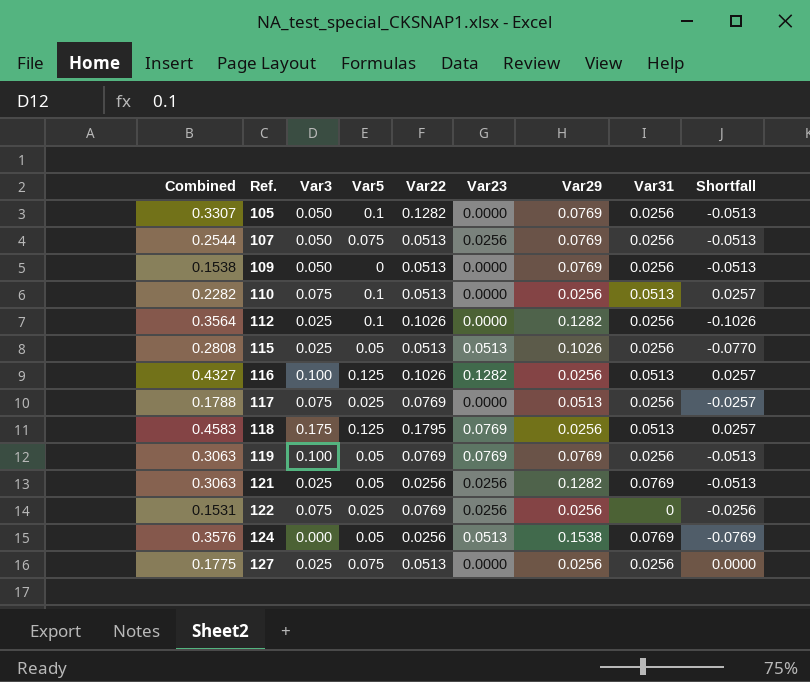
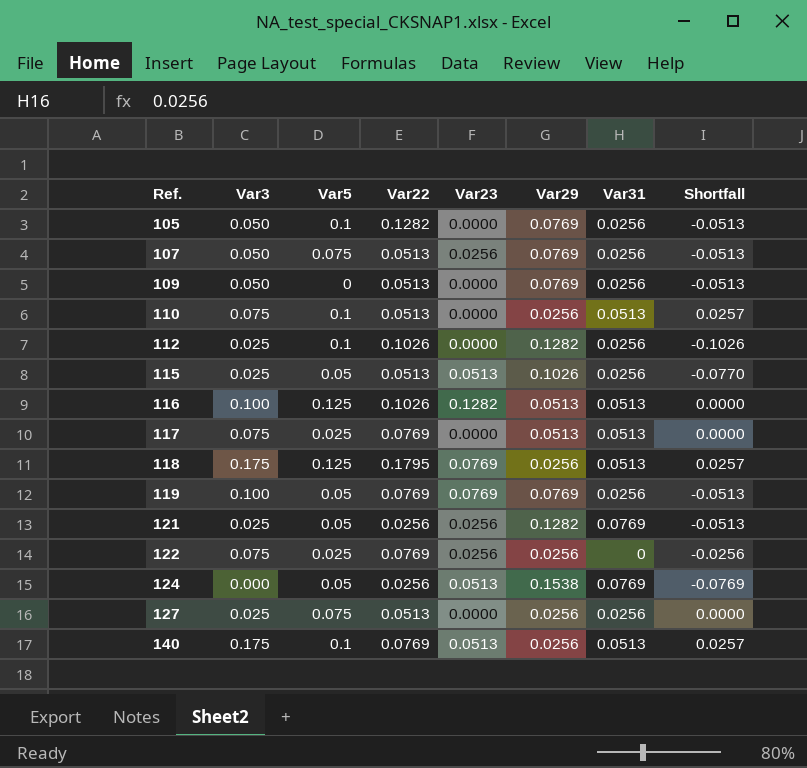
column Combined | formula: [Var5] + [Var22] + [Var23] + [Var29] + [Var31] -> none
116 | Var29: 0.0256 -> 0.0513
116 | Shortfall: 0.0257 -> 0.0000
117 | Var31: 0.0256 -> 0.0513
117 | Shortfall: -0.0257 -> 0.0000
row 140: none -> 0.175 | 0.1 | 0.0769 | 0.0513 | 0.0256 | 0.0513 | 0.0257

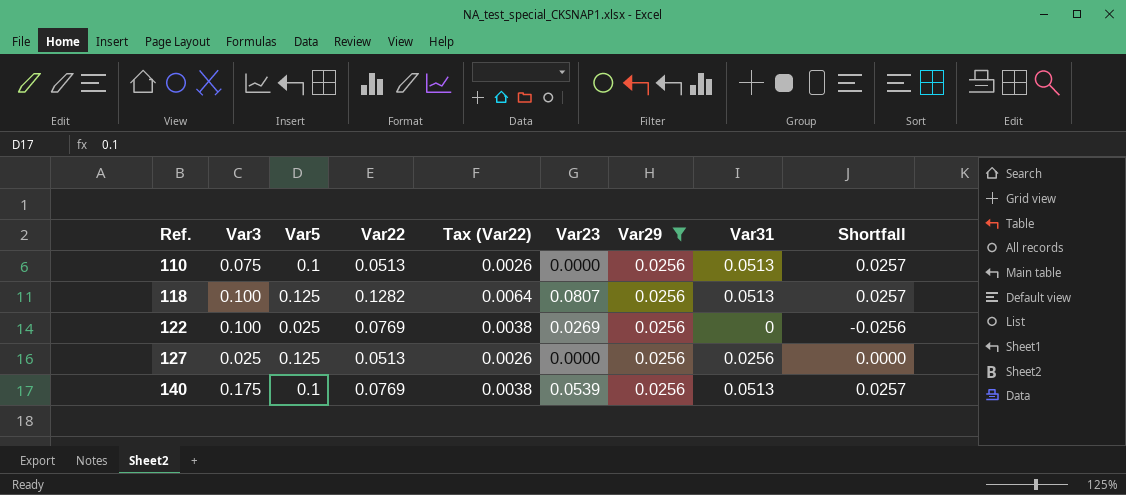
filter: none -> Var29 = 0.0256
column Tax (Var22) | formula: none -> [Var22] * 0.05
118 | Var3: 0.175 -> 0.100
118 | Var22: 0.1795 -> 0.1282
118 | Var23: 0.0769 -> 0.0807
122 | Var3: 0.075 -> 0.100
122 | Var23: 0.0256 -> 0.0269
127 | Var5: 0.075 -> 0.125
140 | Var23: 0.0513 -> 0.0539

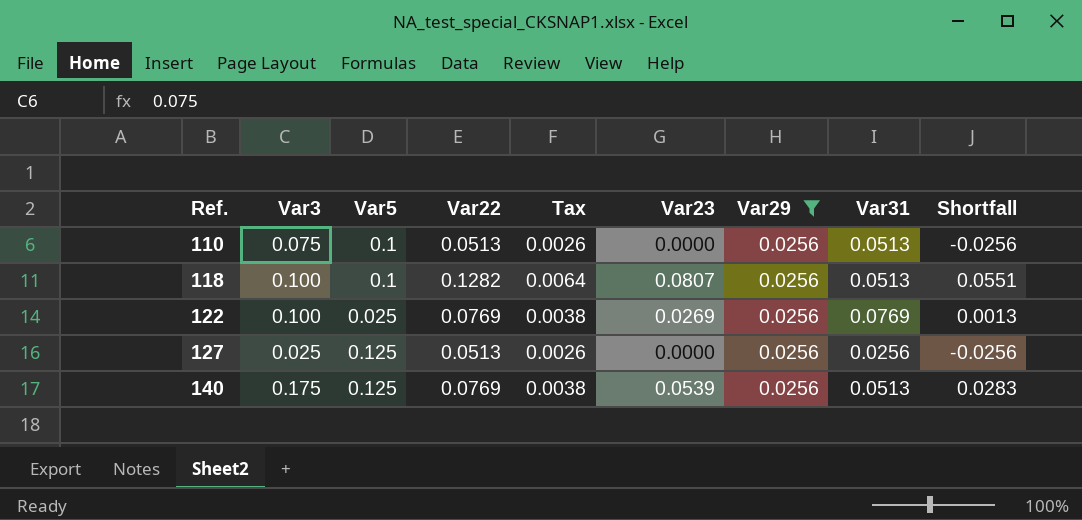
column name: Tax (Var22) -> Tax
column Shortfall | formula: [Var31] - [Var29] -> [Var23] - [Var29]
118 | Var5: 0.125 -> 0.1
122 | Var31: 0 -> 0.0769
140 | Var5: 0.1 -> 0.125

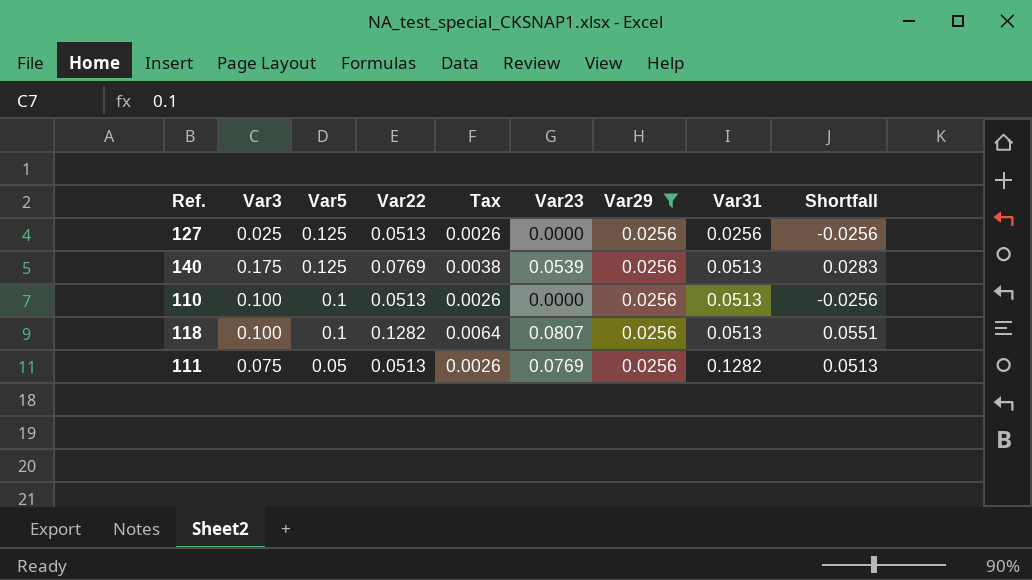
row order: Ref. ascending -> Var5 descending
row 122: 0.100 | 0.025 | 0.0769 | 0.0038 | 0.0269 | 0.0256 | 0.0769 | 0.0013 -> none
110 | Var3: 0.075 -> 0.100
row 111: none -> 0.075 | 0.05 | 0.0513 | 0.0026 | 0.0769 | 0.0256 | 0.1282 | 0.0513

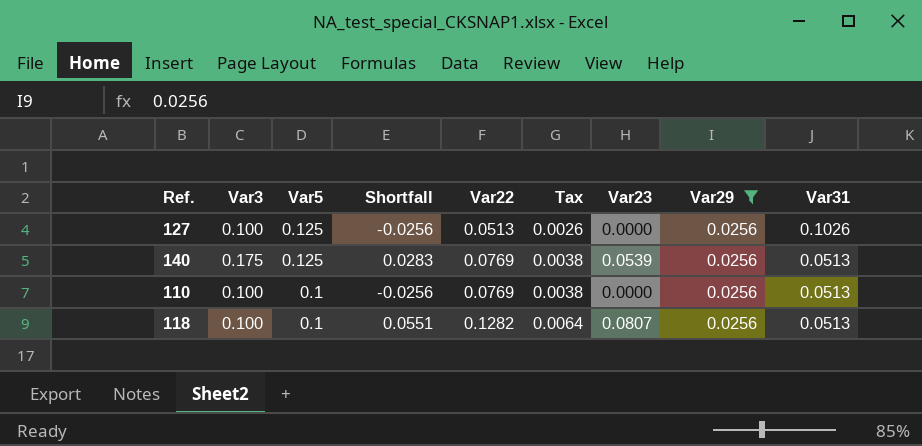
column Shortfall | position: 9 -> 4
row 111: 0.075 | 0.05 | 0.0513 | 0.0026 | 0.0769 | 0.0256 | 0.1282 | 0.0513 -> none
127 | Var3: 0.025 -> 0.100
127 | Var31: 0.0256 -> 0.1026
110 | Var22: 0.0513 -> 0.0769
110 | Tax: 0.0026 -> 0.0038

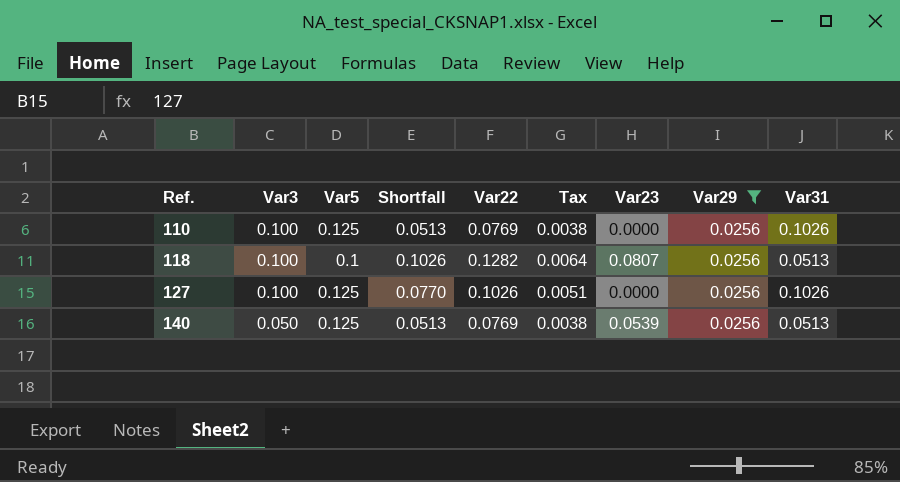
row order: Var5 descending -> Ref. ascending
column Shortfall | formula: [Var23] - [Var29] -> [Var22] - [Var29]
110 | Var5: 0.1 -> 0.125
110 | Var31: 0.0513 -> 0.1026
127 | Var22: 0.0513 -> 0.1026
127 | Tax: 0.0026 -> 0.0051
140 | Var3: 0.175 -> 0.050

